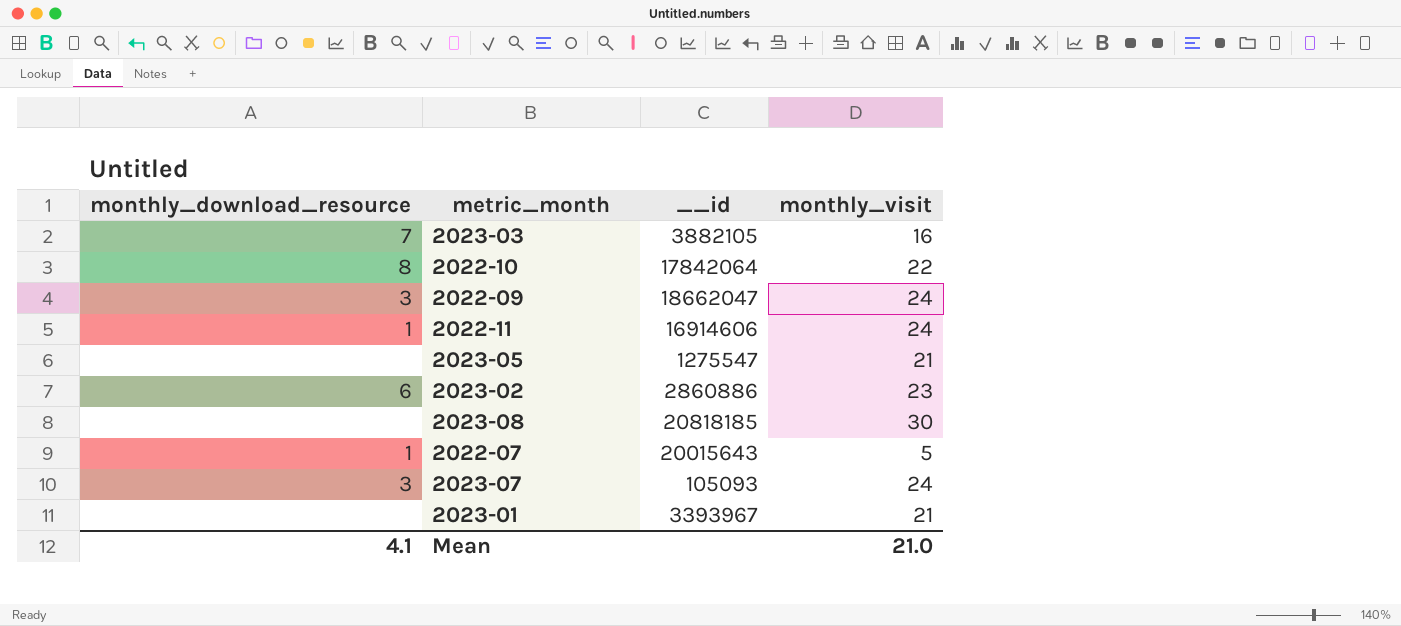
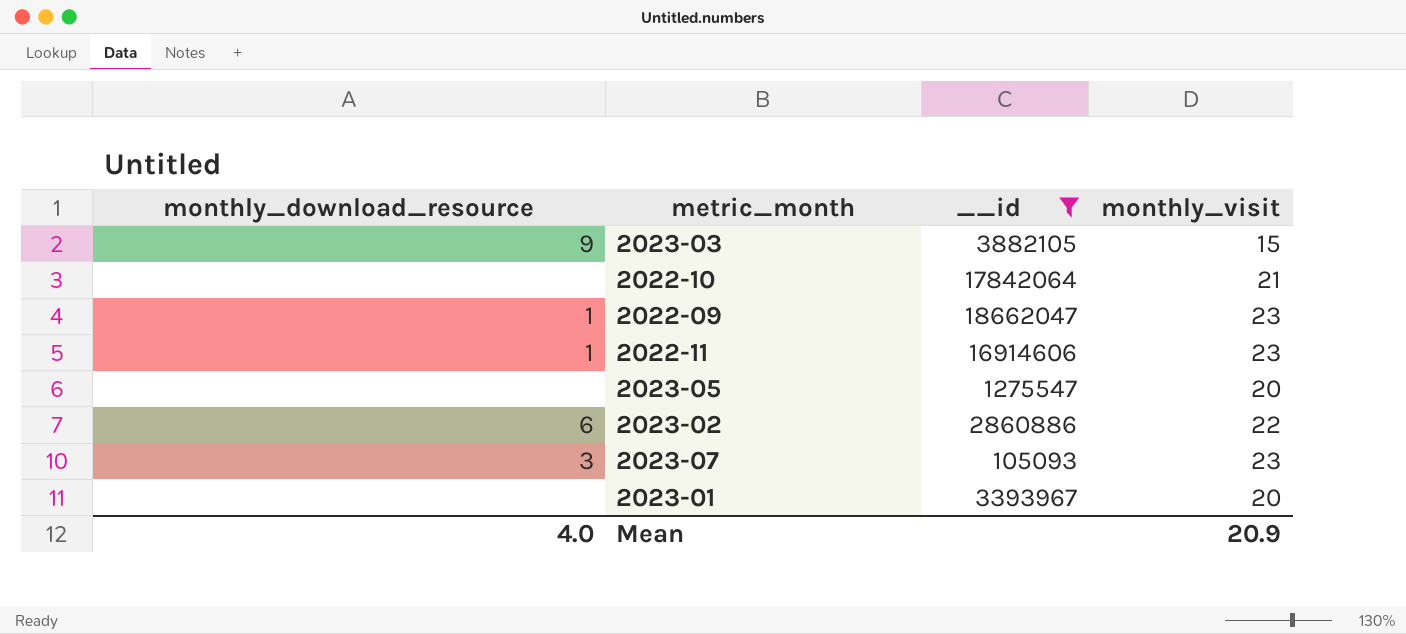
filter: none -> __id <= 18662047
2023-03 | monthly_download_resource: 7 -> 9
2023-03 | monthly_visit: 16 -> 15
2022-10 | monthly_download_resource: 8 -> none
2022-10 | monthly_visit: 22 -> 21
2022-09 | monthly_download_resource: 3 -> 1
2022-09 | monthly_visit: 24 -> 23
2022-11 | monthly_visit: 24 -> 23
2023-05 | monthly_visit: 21 -> 20
2023-02 | monthly_visit: 23 -> 22
2023-07 | monthly_visit: 24 -> 23
2023-01 | monthly_visit: 21 -> 20
Mean | monthly_download_resource: 4.1 -> 4.0
Mean | monthly_visit: 21.0 -> 20.9

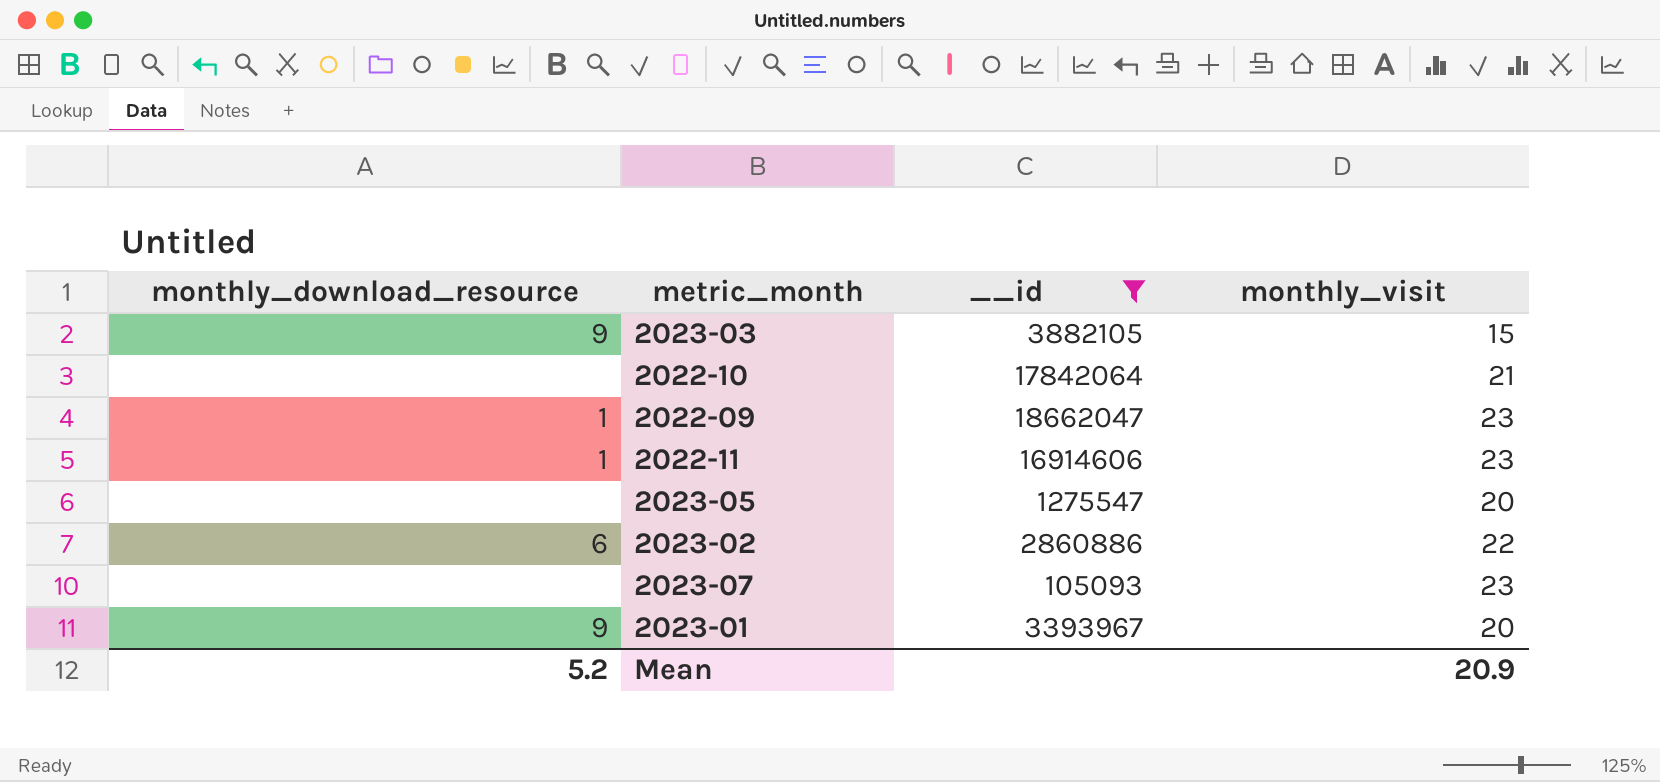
2023-07 | monthly_download_resource: 3 -> none
2023-01 | monthly_download_resource: none -> 9
Mean | monthly_download_resource: 4.0 -> 5.2

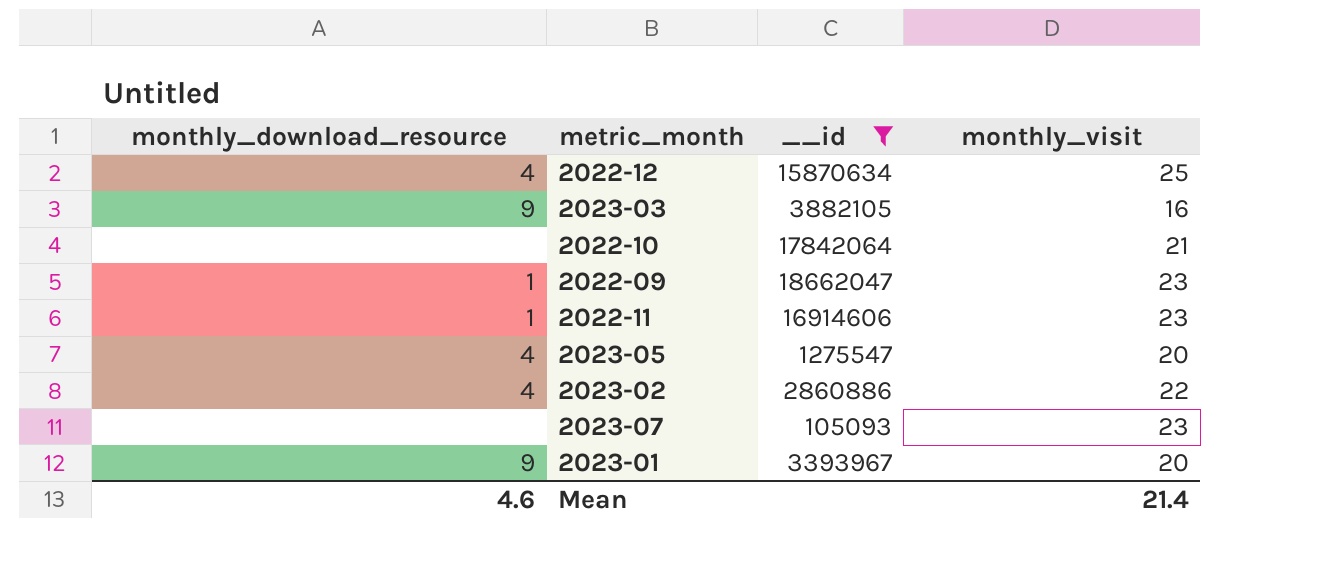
row 2022-12: none -> 4 | 15870634 | 25
2023-03 | monthly_visit: 15 -> 16
2023-05 | monthly_download_resource: none -> 4
2023-02 | monthly_download_resource: 6 -> 4
Mean | monthly_download_resource: 5.2 -> 4.6
Mean | monthly_visit: 20.9 -> 21.4

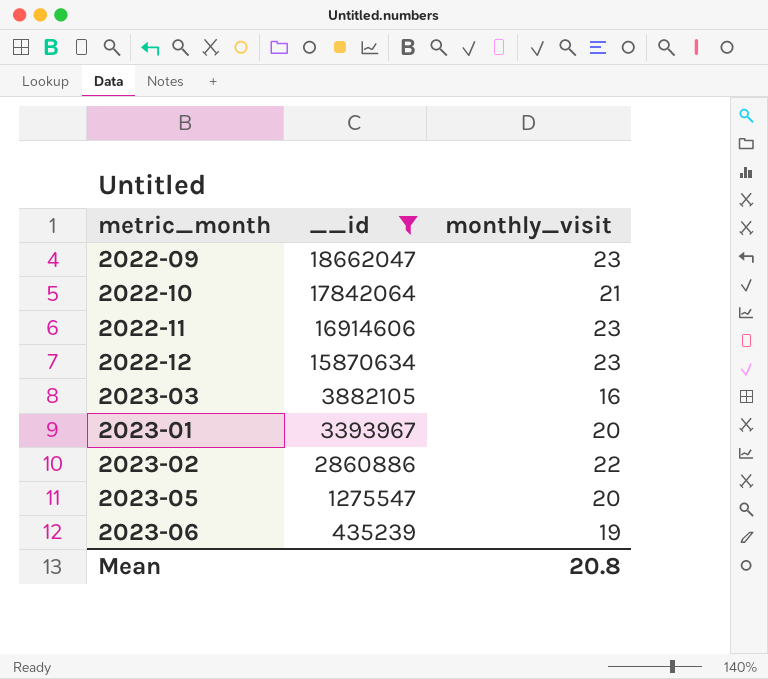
row order: none -> __id descending
column monthly_download_resource | position: 1 -> none
row 2023-07: none | 105093 | 23 -> none
2022-12 | monthly_visit: 25 -> 23
row 2023-06: none -> 435239 | 19
Mean | monthly_visit: 21.4 -> 20.8

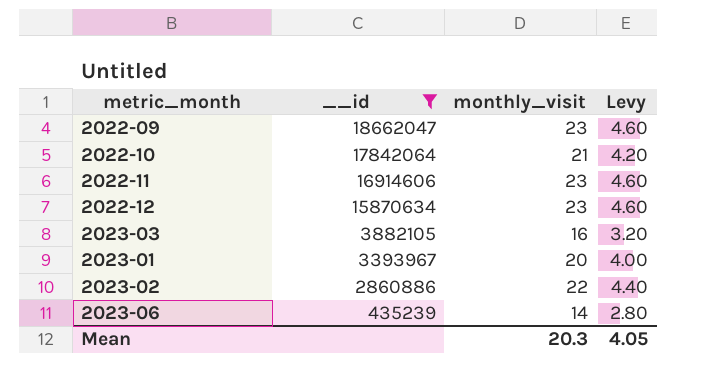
column Levy | formula: none -> [monthly_visit] * 0.2
row 2023-05: 1275547 | 20 -> none
2023-06 | monthly_visit: 19 -> 14
Mean | monthly_visit: 20.8 -> 20.3

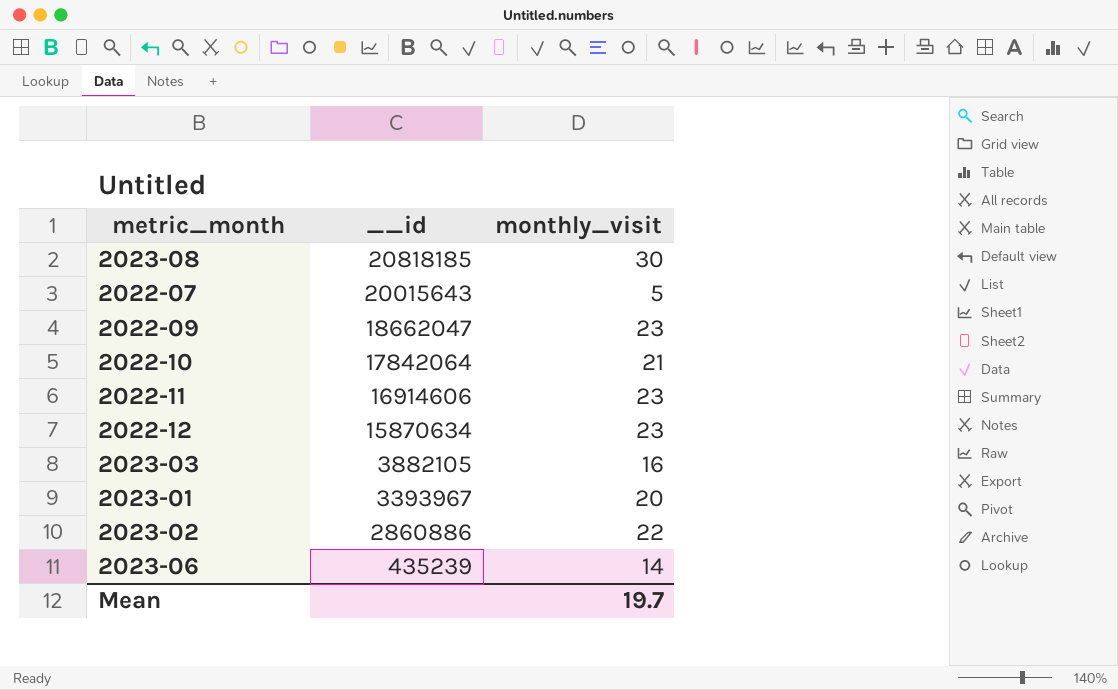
filter: __id <= 18662047 -> none
column Levy | formula: [monthly_visit] * 0.2 -> none
Mean | monthly_visit: 20.3 -> 19.7

